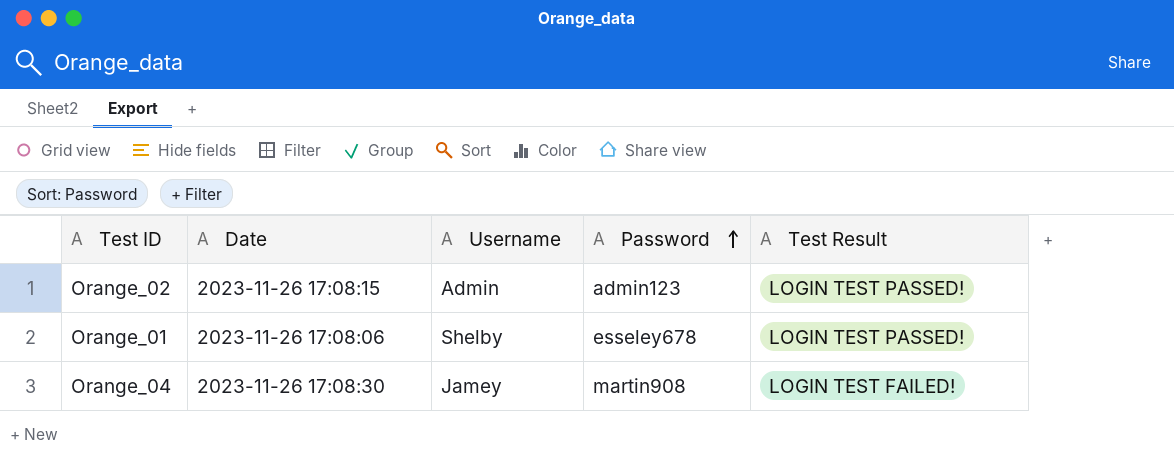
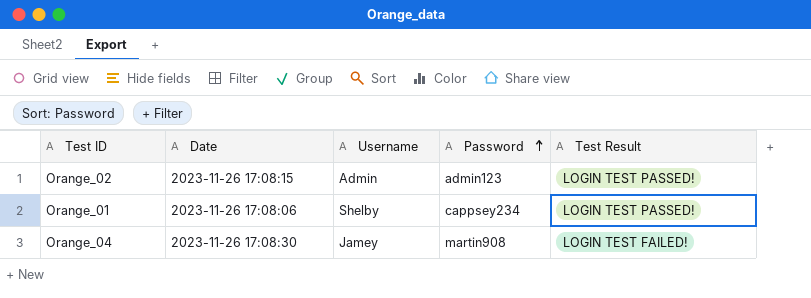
Orange_01 | Password: esseley678 -> cappsey234

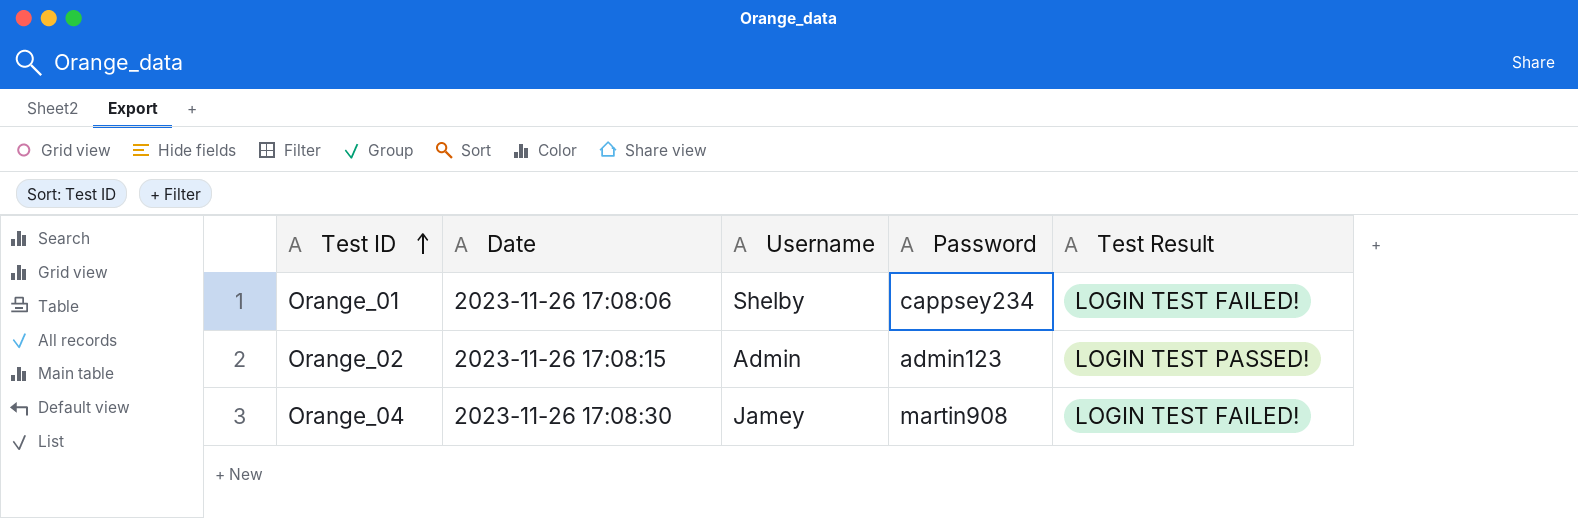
row order: Password ascending -> Test ID ascending
Orange_01 | Test Result: LOGIN TEST PASSED! -> LOGIN TEST FAILED!

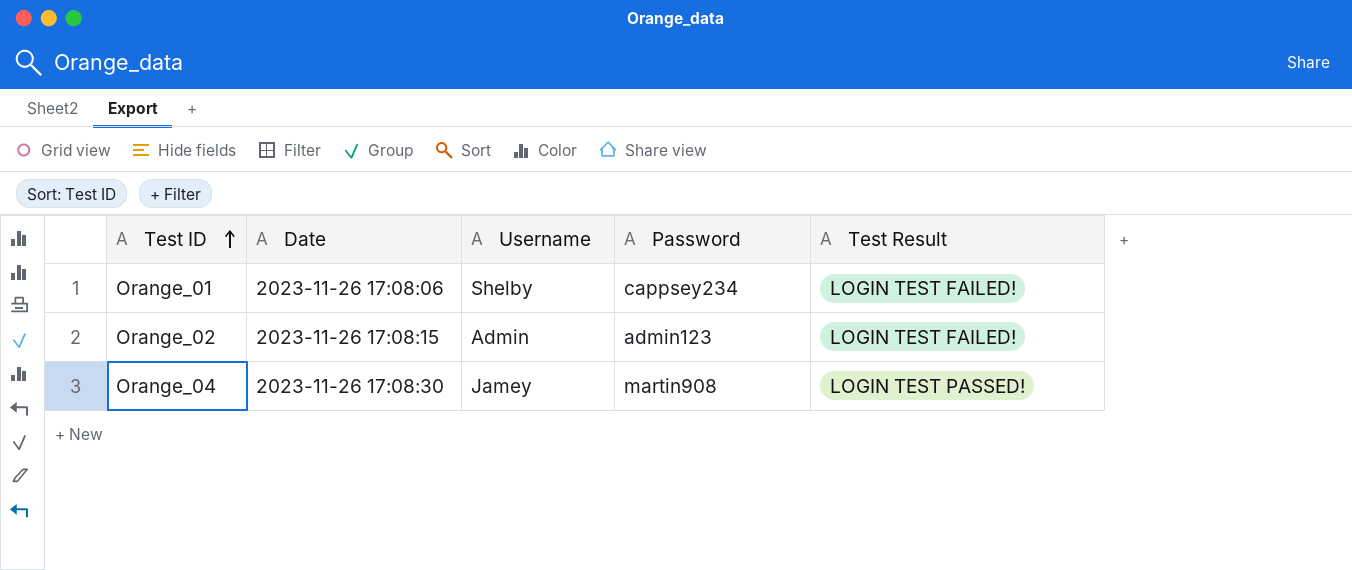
Orange_02 | Test Result: LOGIN TEST PASSED! -> LOGIN TEST FAILED!
Orange_04 | Test Result: LOGIN TEST FAILED! -> LOGIN TEST PASSED!

